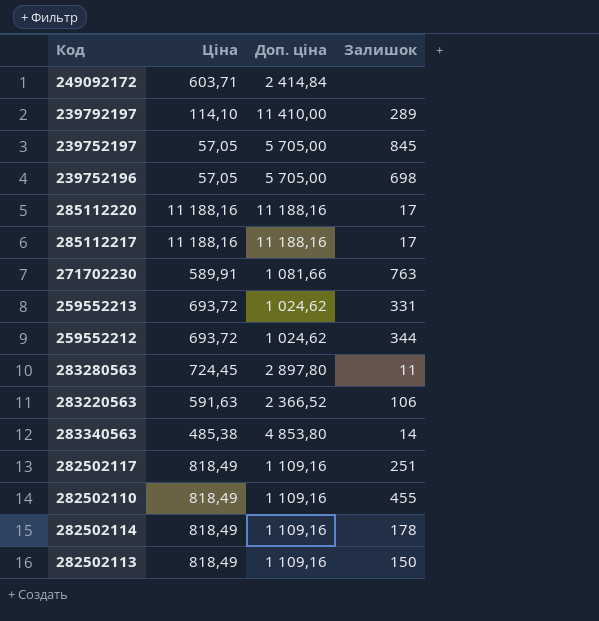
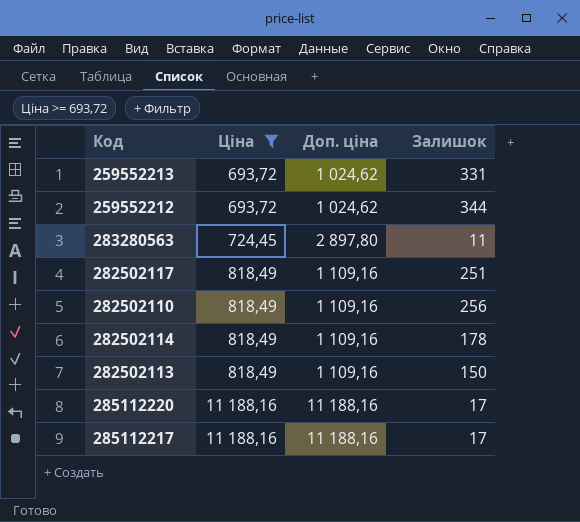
filter: none -> Ціна >= 693,72
row order: none -> Ціна ascending
282502110 | Залишок: 455 -> 256

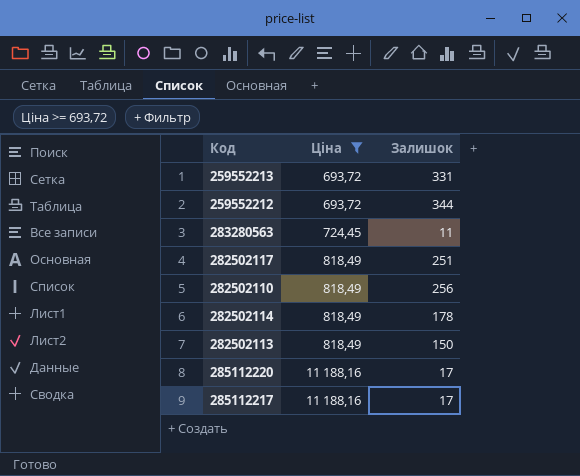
column Доп. ціна | position: 3 -> none

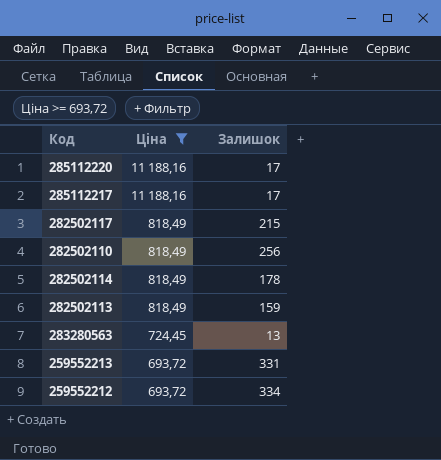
row order: Ціна ascending -> Ціна descending
282502117 | Залишок: 251 -> 215
282502113 | Залишок: 150 -> 159
283280563 | Залишок: 11 -> 13
259552212 | Залишок: 344 -> 334

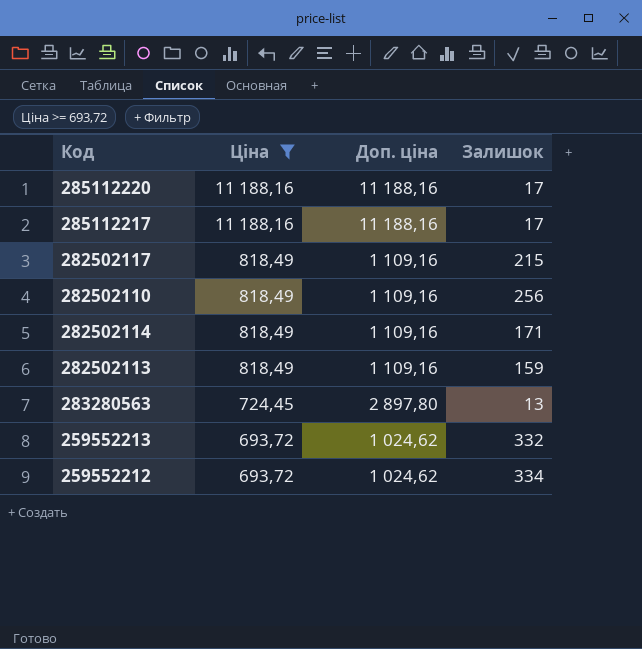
column Доп. ціна | position: none -> 3
282502114 | Залишок: 178 -> 171
259552213 | Залишок: 331 -> 332

